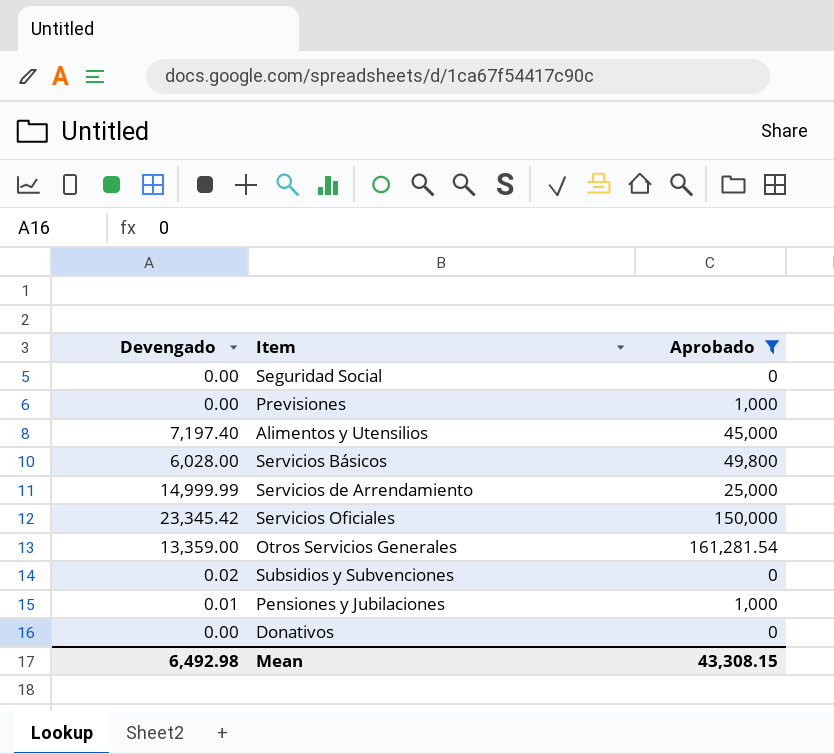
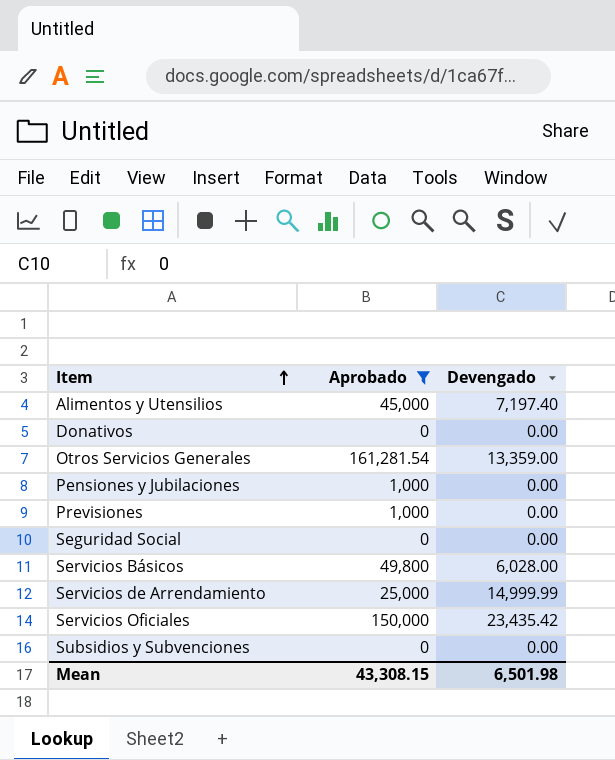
row order: none -> Item ascending
column Devengado | position: 1 -> 3
Pensiones y Jubilaciones | Devengado: 0.01 -> 0.00
Servicios Oficiales | Devengado: 23,345.42 -> 23,435.42
Subsidios y Subvenciones | Devengado: 0.02 -> 0.00
Mean | Devengado: 6,492.98 -> 6,501.98

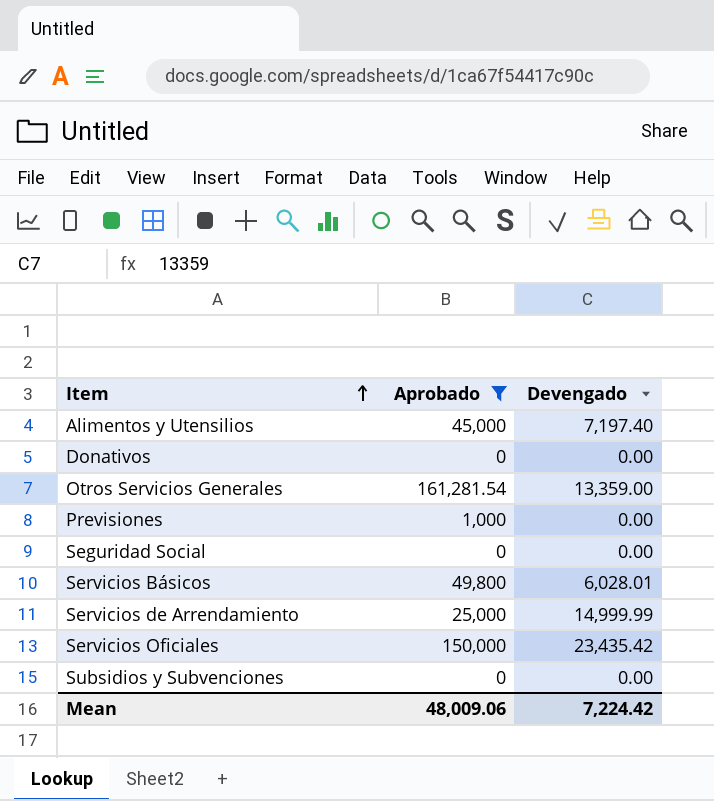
row Pensiones y Jubilaciones: 1,000 | 0.00 -> none
Servicios Básicos | Devengado: 6,028.00 -> 6,028.01
Mean | Aprobado: 43,308.15 -> 48,009.06
Mean | Devengado: 6,501.98 -> 7,224.42

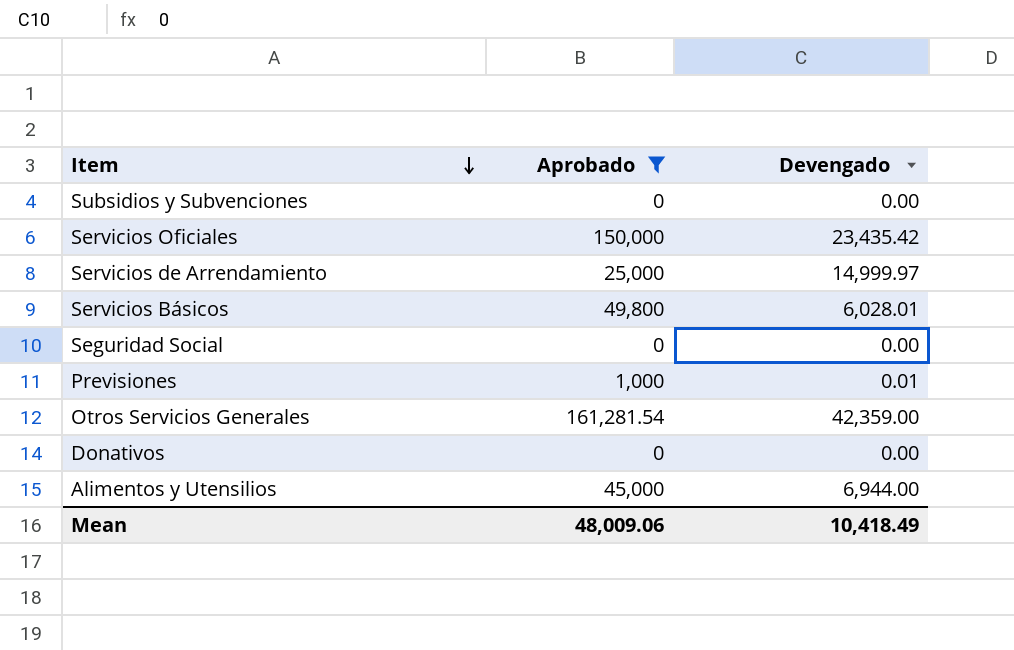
row order: Item ascending -> Item descending
Servicios de Arrendamiento | Devengado: 14,999.99 -> 14,999.97
Previsiones | Devengado: 0.00 -> 0.01
Otros Servicios Generales | Devengado: 13,359.00 -> 42,359.00
Alimentos y Utensilios | Devengado: 7,197.40 -> 6,944.00
Mean | Devengado: 7,224.42 -> 10,418.49

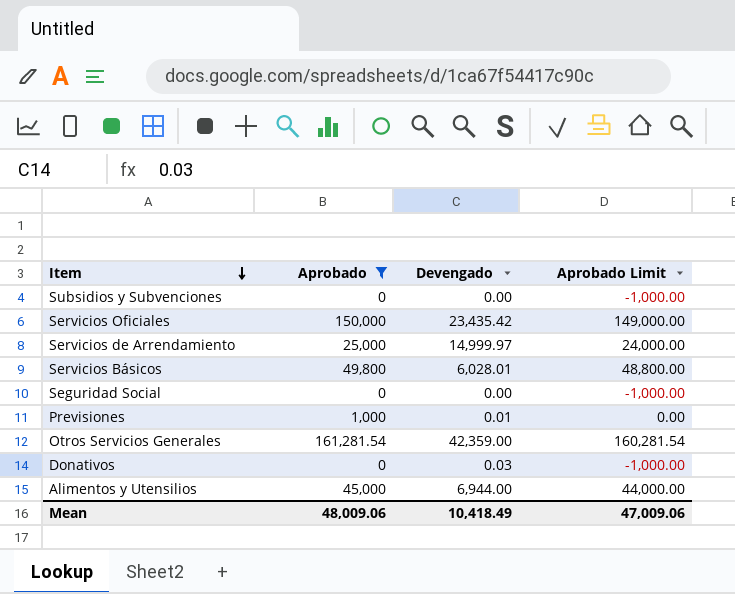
column Aprobado Limit | formula: none -> [Aprobado] - 1000
Donativos | Devengado: 0.00 -> 0.03

